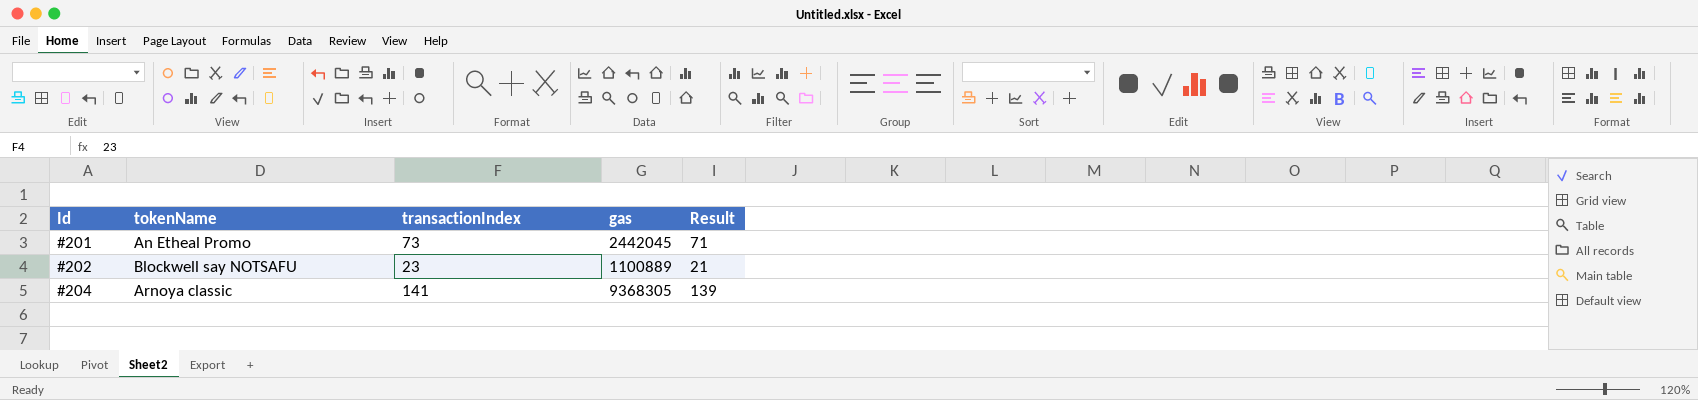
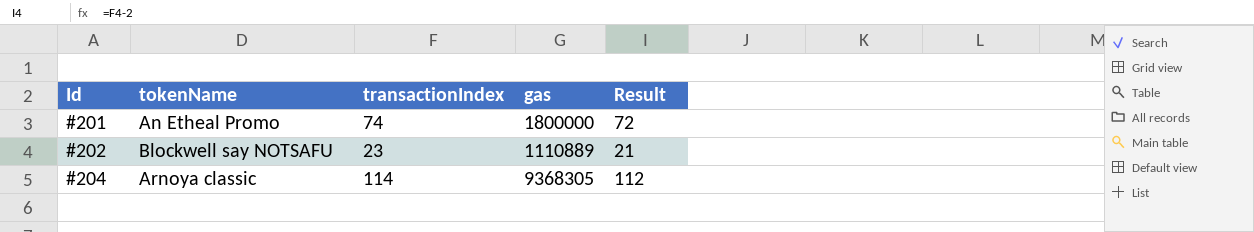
#201 | transactionIndex: 73 -> 74
#201 | gas: 2442045 -> 1800000
#201 | Result: 71 -> 72
#202 | gas: 1100889 -> 1110889
#204 | transactionIndex: 141 -> 114
#204 | Result: 139 -> 112

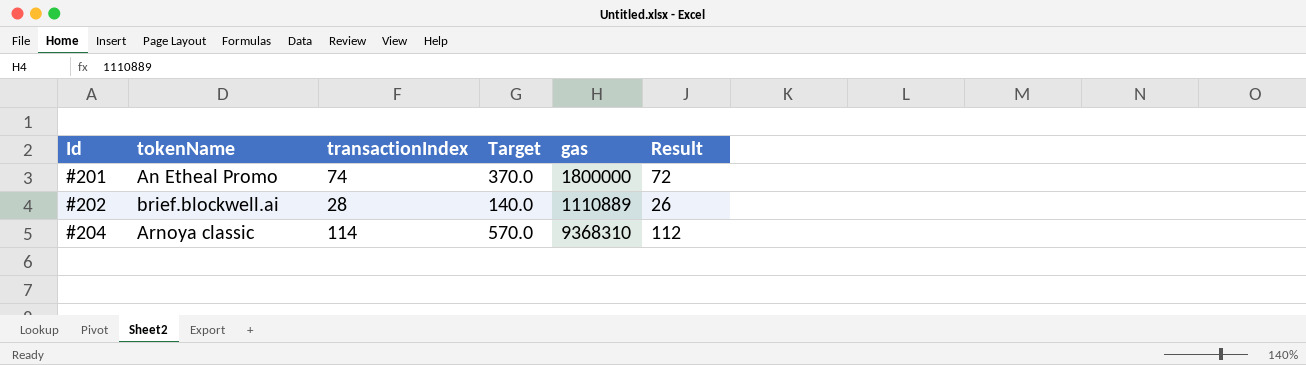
column Target | formula: none -> [transactionIndex] * 5
#202 | tokenName: Blockwell say NOTSAFU -> brief.blockwell.ai
#202 | transactionIndex: 23 -> 28
#202 | Result: 21 -> 26
#204 | gas: 9368305 -> 9368310

